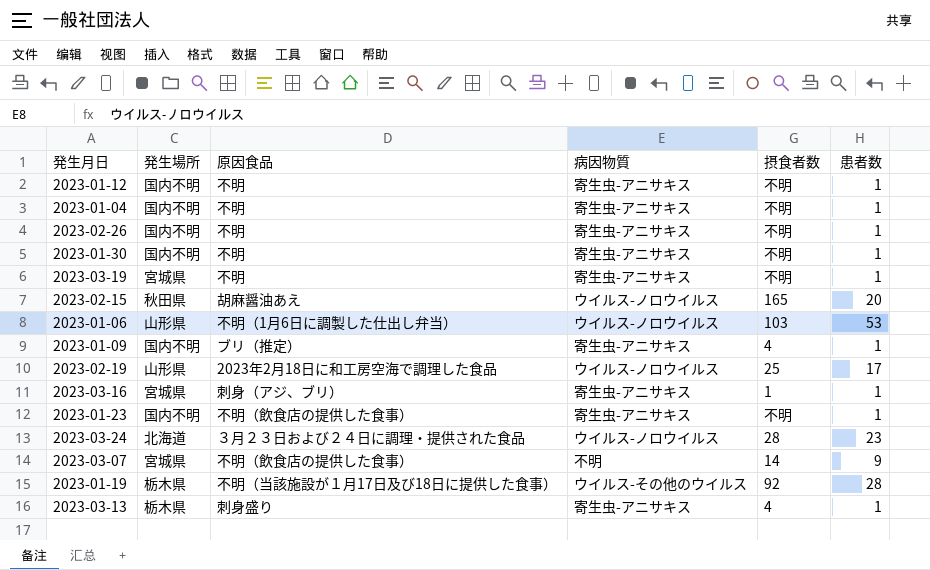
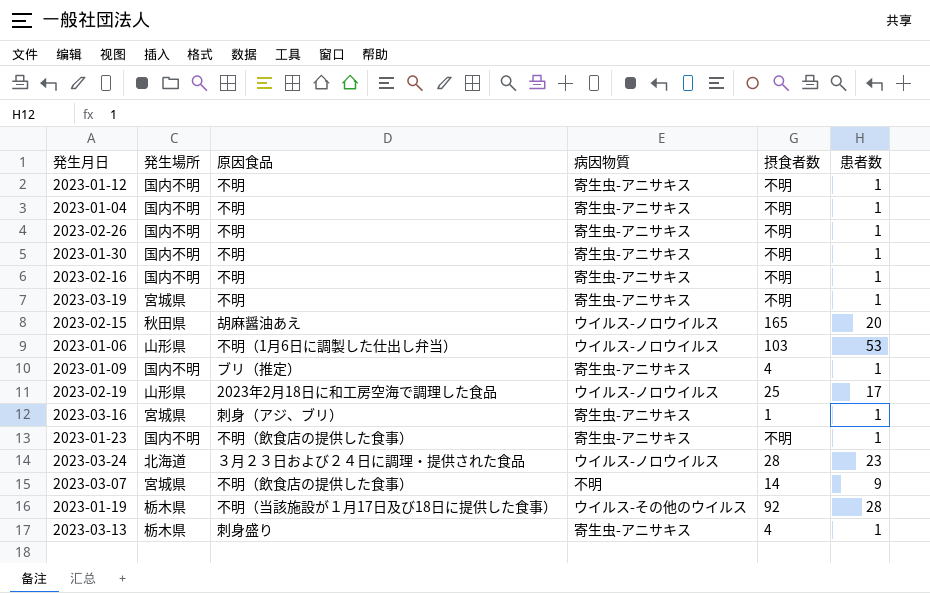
row 2023-02-16: none -> 国内不明 | 不明 | 寄生虫-アニサキス | 不明 | 1

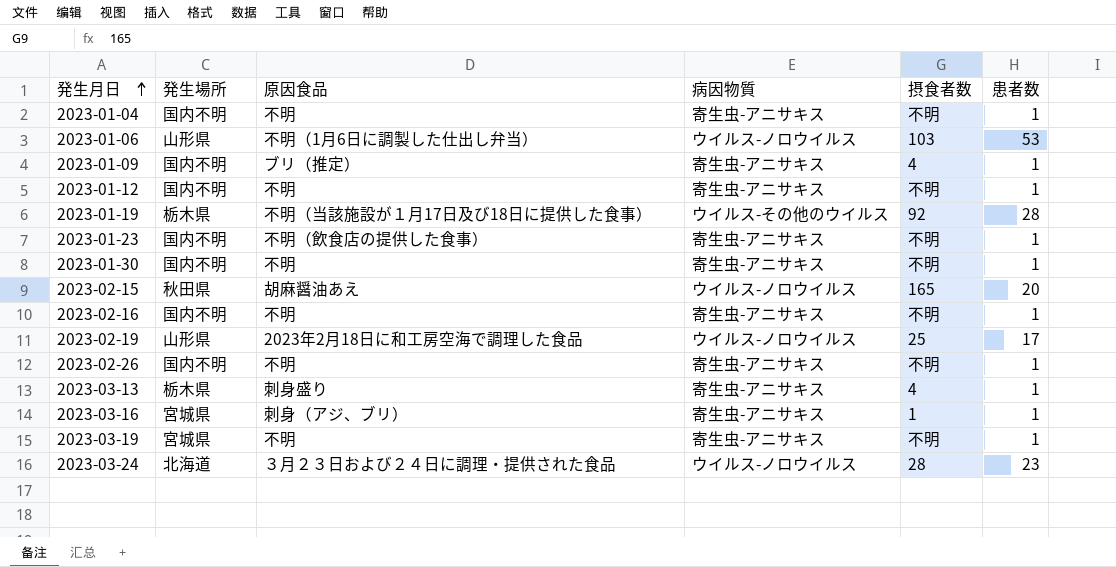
row order: none -> 発生月日 ascending
row 2023-03-07: 宮城県 | 不明（飲食店の提供した食事） | 不明 | 14 | 9 -> none

